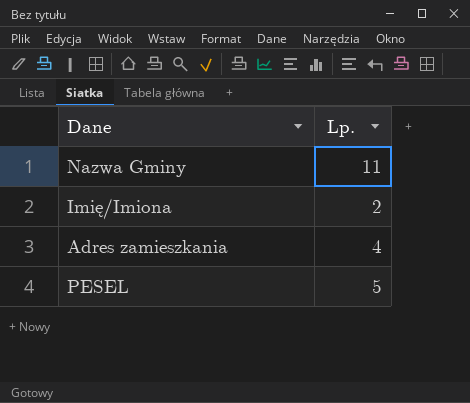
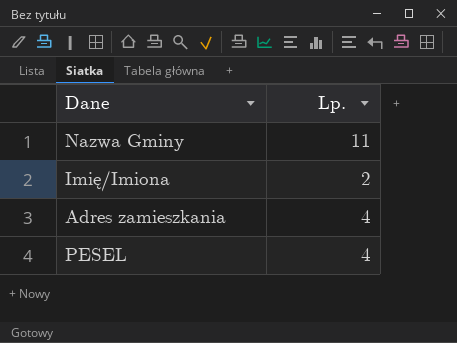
PESEL | Lp.: 5 -> 4

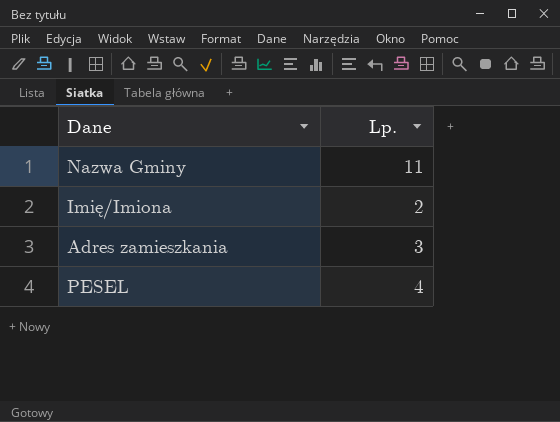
Adres zamieszkania | Lp.: 4 -> 3

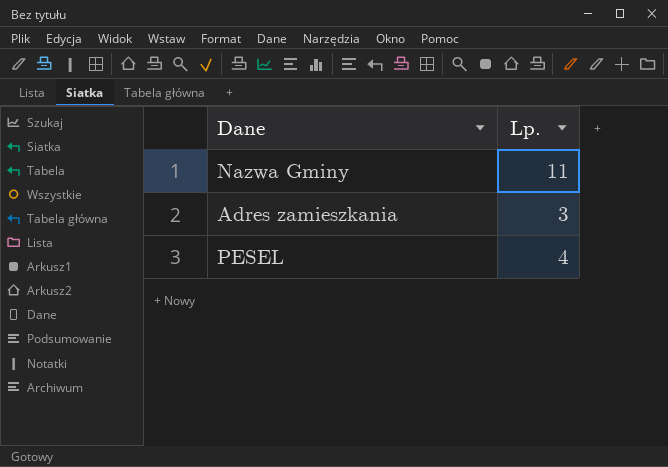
row Imię/Imiona: 2 -> none

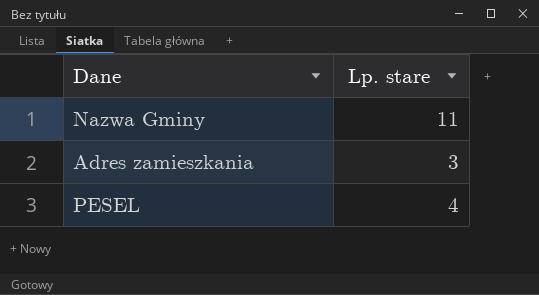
column name: Lp. -> Lp. stare

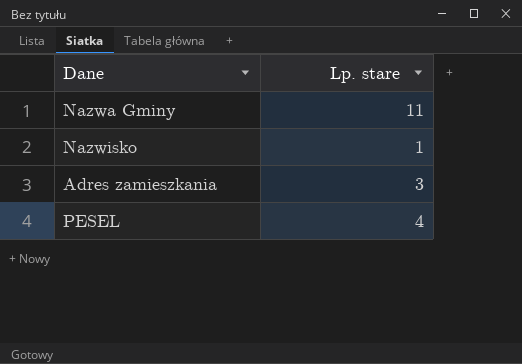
row Nazwisko: none -> 1

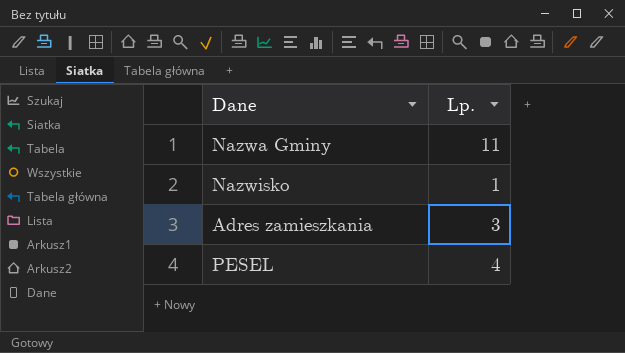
column name: Lp. stare -> Lp.

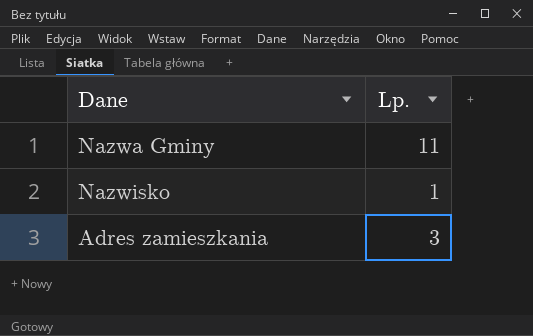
row PESEL: 4 -> none

